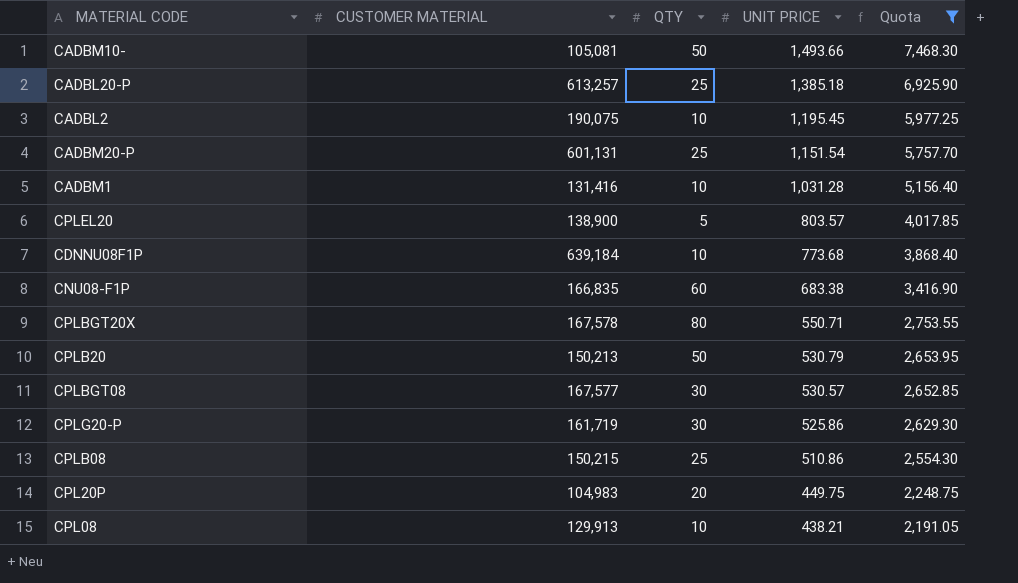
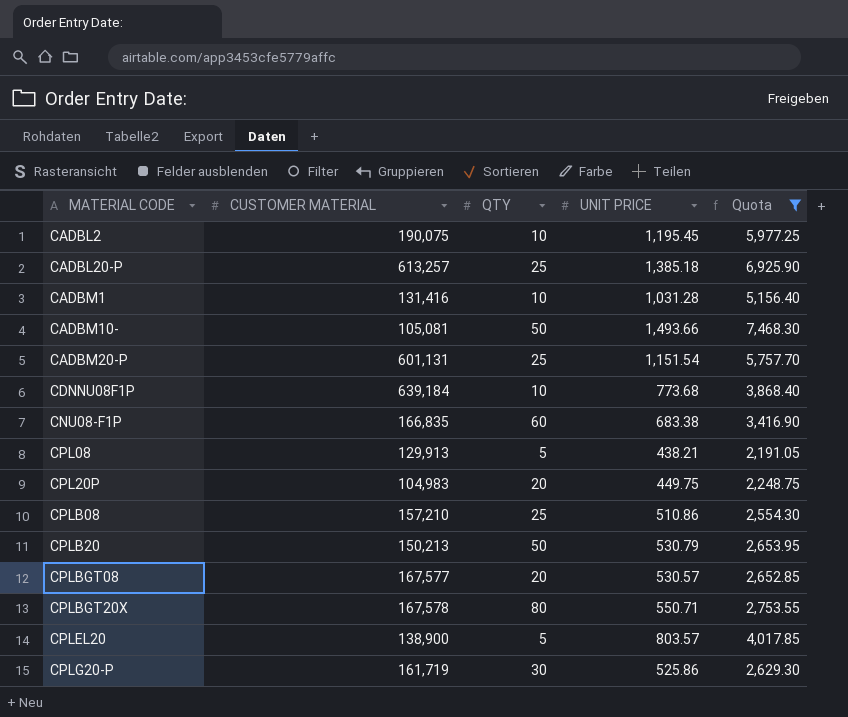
row order: UNIT PRICE descending -> MATERIAL CODE ascending
CPL08 | QTY: 10 -> 5
CPLB08 | CUSTOMER MATERIAL: 150,215 -> 157,210
CPLBGT08 | QTY: 30 -> 20

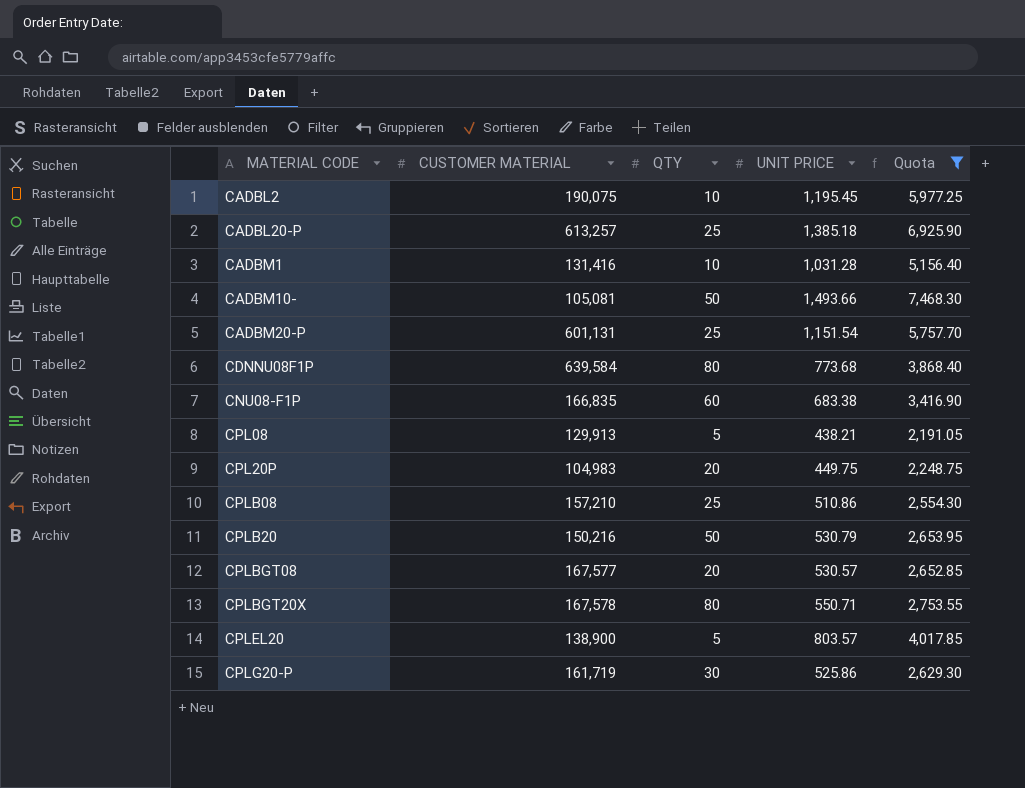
CDNNU08F1P | CUSTOMER MATERIAL: 639,184 -> 639,584
CDNNU08F1P | QTY: 10 -> 80
CPLB20 | CUSTOMER MATERIAL: 150,213 -> 150,216

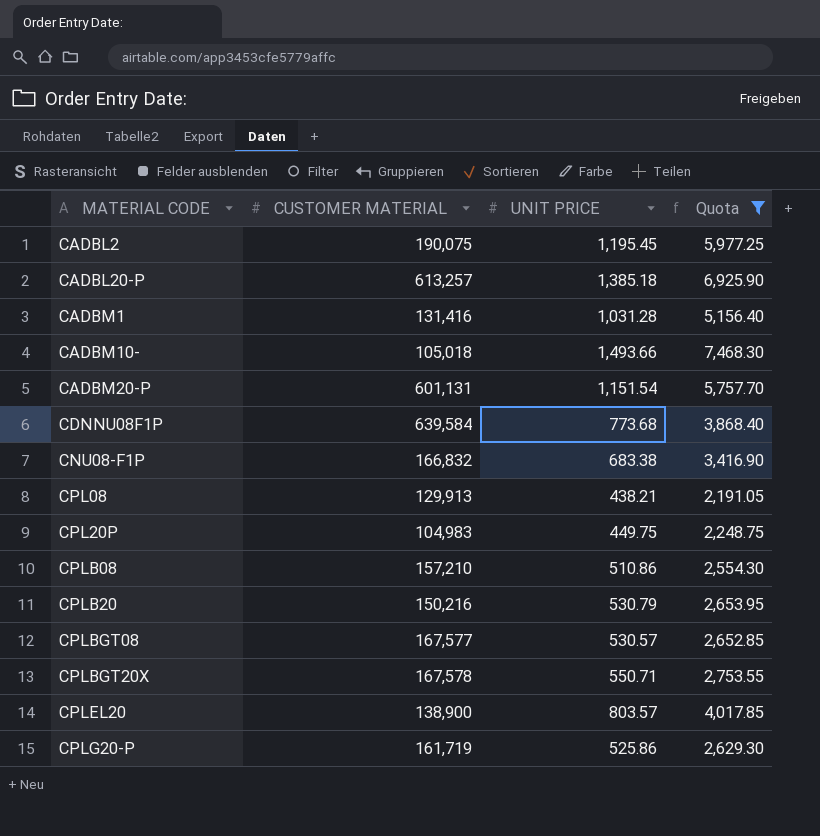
column QTY | position: 3 -> none
CADBM10- | CUSTOMER MATERIAL: 105,081 -> 105,018
CNU08-F1P | CUSTOMER MATERIAL: 166,835 -> 166,832

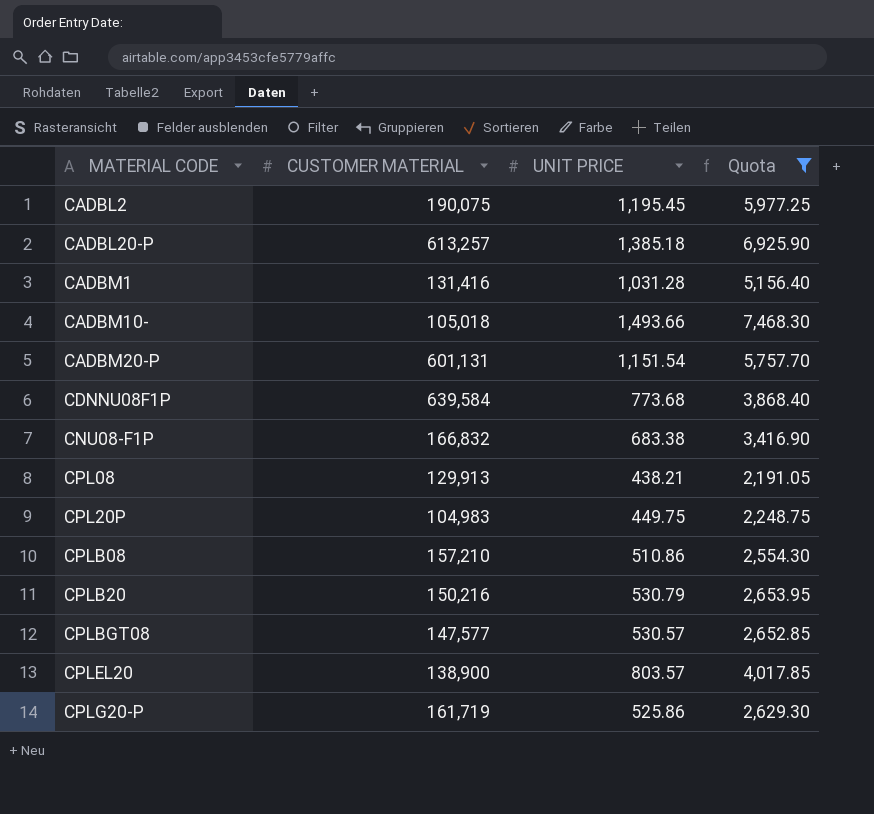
row CPLBGT20X: 167,578 | 550.71 | 2,753.55 -> none
CPLBGT08 | CUSTOMER MATERIAL: 167,577 -> 147,577

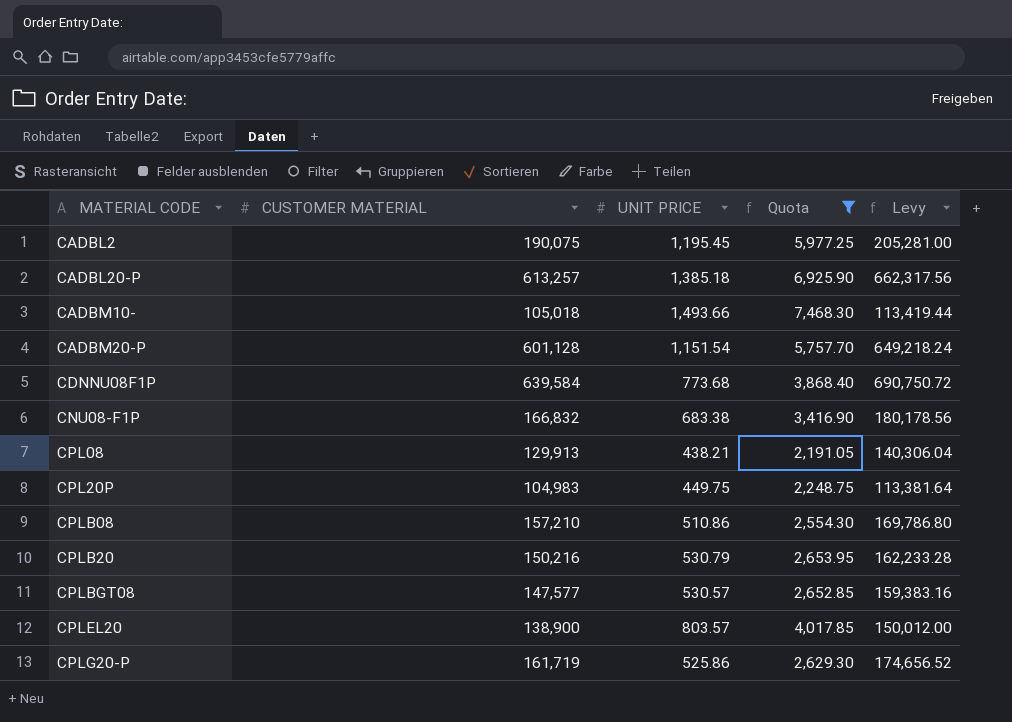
column Levy | formula: none -> [CUSTOMER MATERIAL] * 1.08
row CADBM1: 131,416 | 1,031.28 | 5,156.40 -> none
CADBM20-P | CUSTOMER MATERIAL: 601,131 -> 601,128

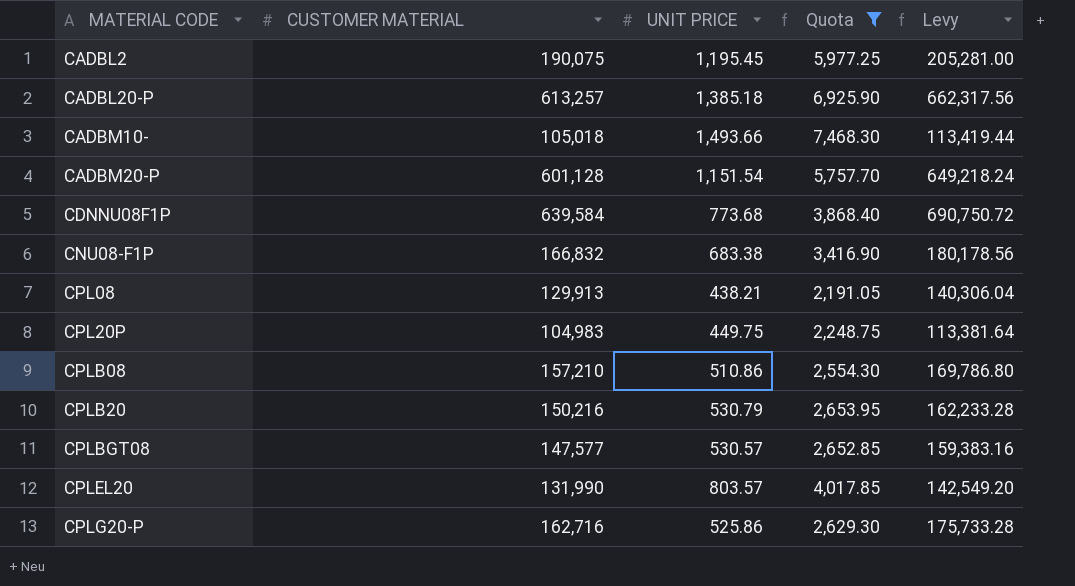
CPLEL20 | CUSTOMER MATERIAL: 138,900 -> 131,990
CPLEL20 | Levy: 150,012.00 -> 142,549.20
CPLG20-P | CUSTOMER MATERIAL: 161,719 -> 162,716
CPLG20-P | Levy: 174,656.52 -> 175,733.28

